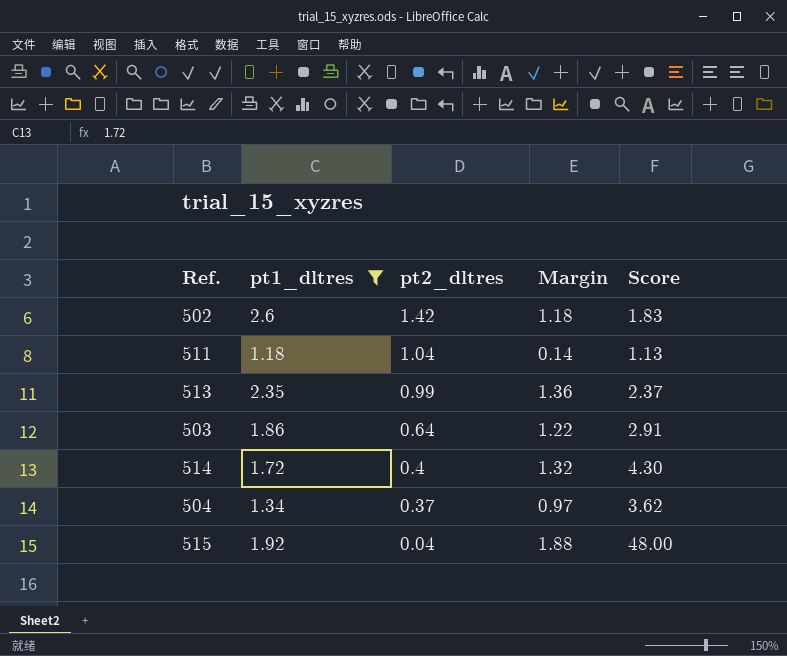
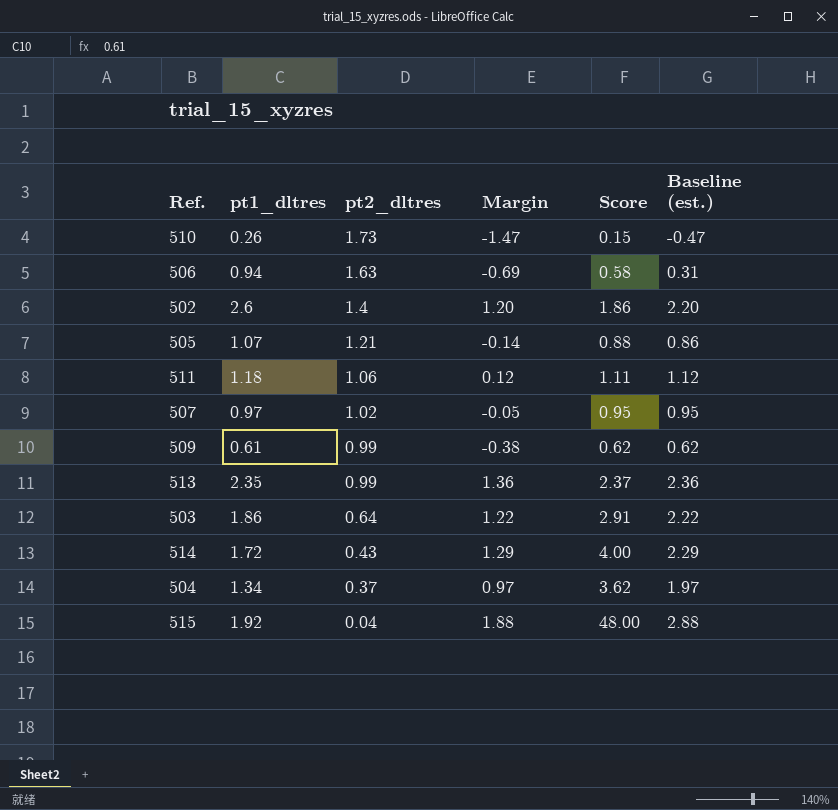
filter: pt1_dltres >= 1.18 -> none
column Baseline (est.) | formula: none -> [Margin] + 1
502 | pt2_dltres: 1.42 -> 1.4
502 | Margin: 1.18 -> 1.20
502 | Score: 1.83 -> 1.86
511 | pt2_dltres: 1.04 -> 1.06
511 | Margin: 0.14 -> 0.12
511 | Score: 1.13 -> 1.11
514 | pt2_dltres: 0.4 -> 0.43
514 | Margin: 1.32 -> 1.29
514 | Score: 4.30 -> 4.00

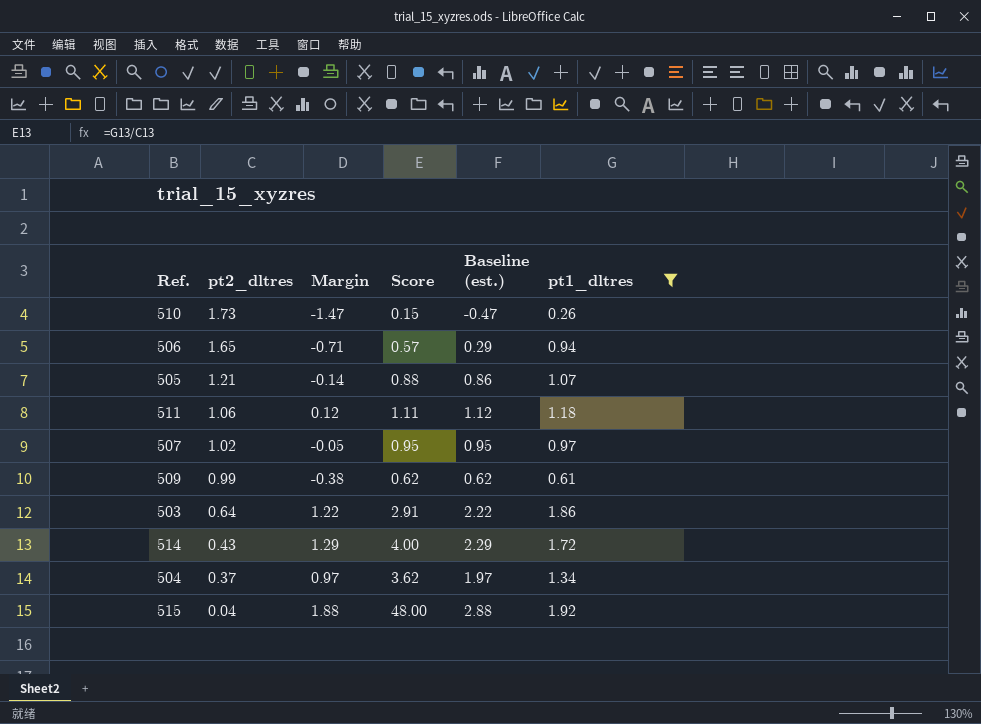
filter: none -> pt1_dltres <= 1.92
column pt1_dltres | position: 2 -> 6
506 | pt2_dltres: 1.63 -> 1.65
506 | Margin: -0.69 -> -0.71
506 | Score: 0.58 -> 0.57
506 | Baseline (est.): 0.31 -> 0.29

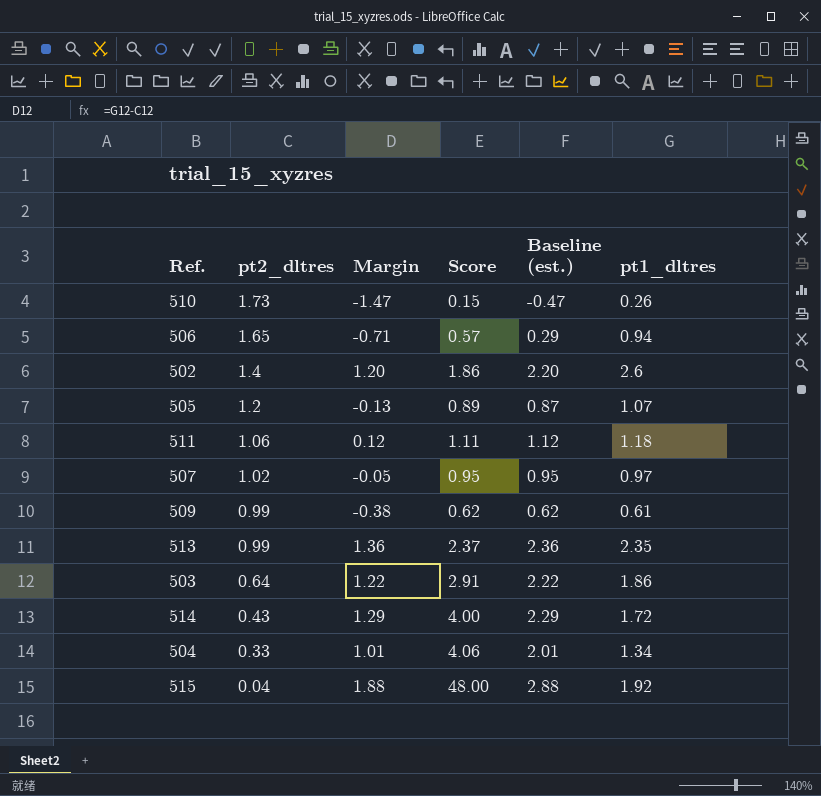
filter: pt1_dltres <= 1.92 -> none
505 | pt2_dltres: 1.21 -> 1.2
505 | Margin: -0.14 -> -0.13
505 | Score: 0.88 -> 0.89
505 | Baseline (est.): 0.86 -> 0.87
504 | pt2_dltres: 0.37 -> 0.33
504 | Margin: 0.97 -> 1.01
504 | Score: 3.62 -> 4.06
504 | Baseline (est.): 1.97 -> 2.01

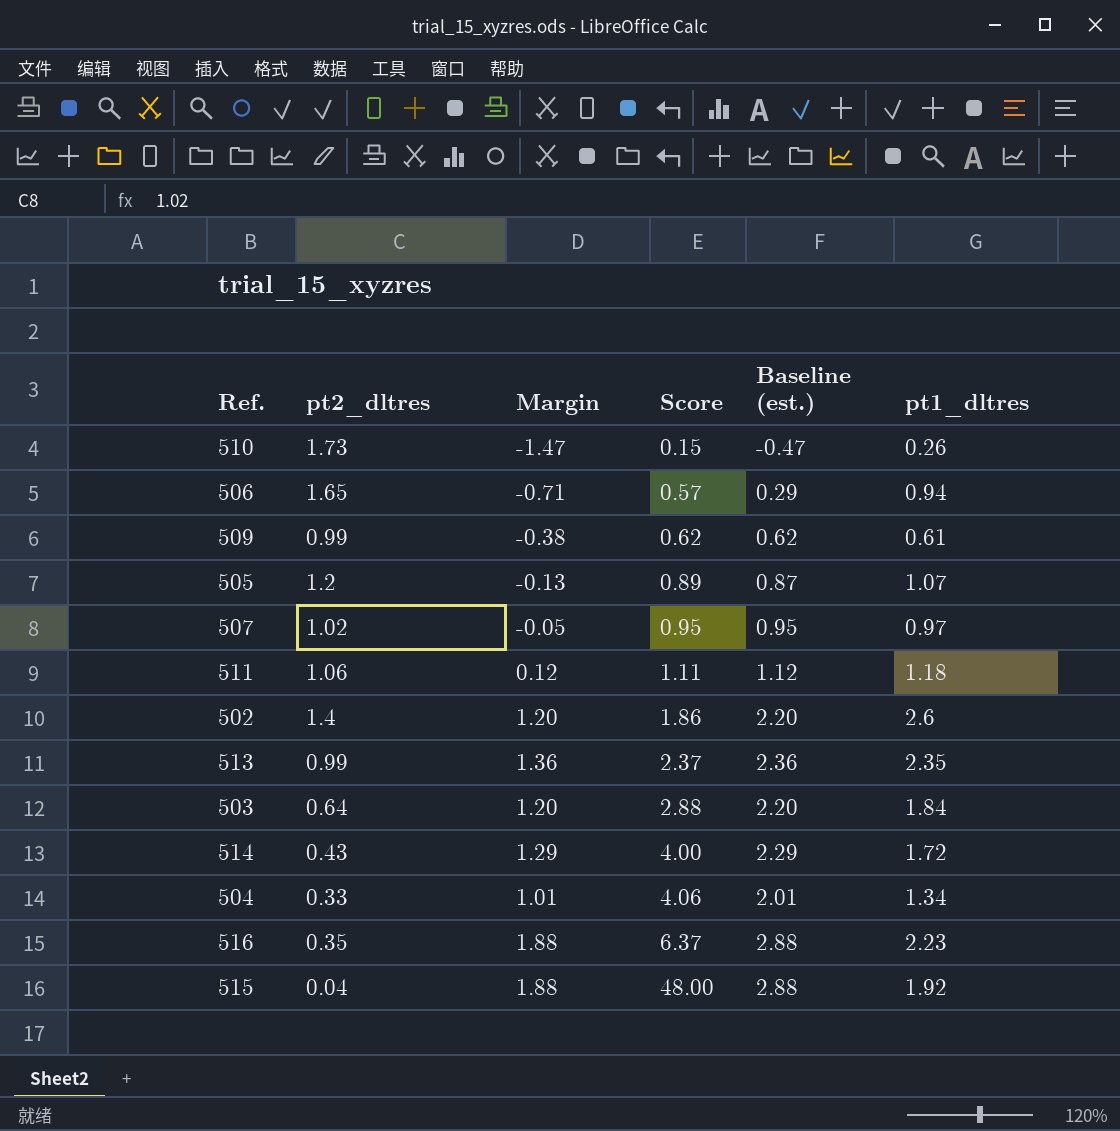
row order: pt2_dltres descending -> Score ascending
503 | Margin: 1.22 -> 1.20
503 | Score: 2.91 -> 2.88
503 | Baseline (est.): 2.22 -> 2.20
503 | pt1_dltres: 1.86 -> 1.84
row 516: none -> 0.35 | 1.88 | 6.37 | 2.88 | 2.23

